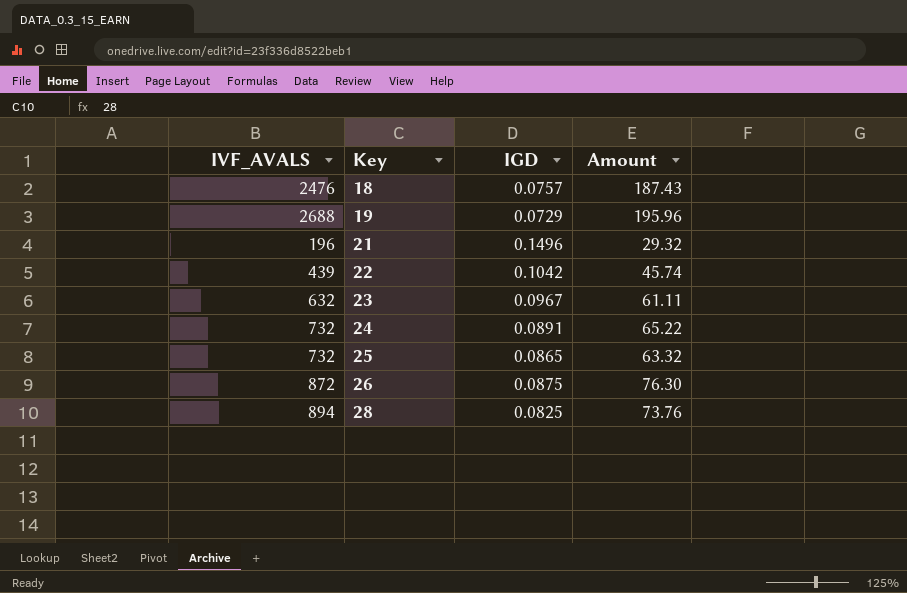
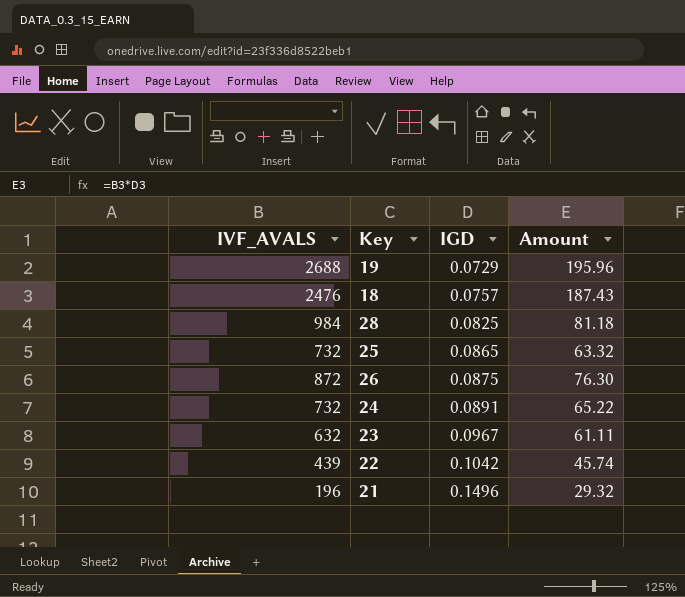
row order: Key ascending -> IGD ascending
28 | IVF_AVALS: 894 -> 984
28 | Amount: 73.76 -> 81.18

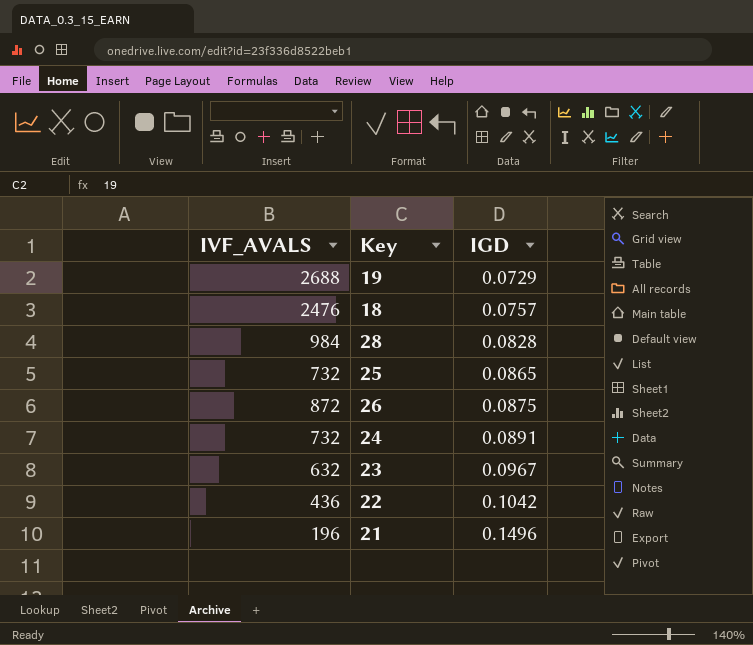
column Amount | formula: [IVF_AVALS] * [IGD] -> none
28 | IGD: 0.0825 -> 0.0828
22 | IVF_AVALS: 439 -> 436

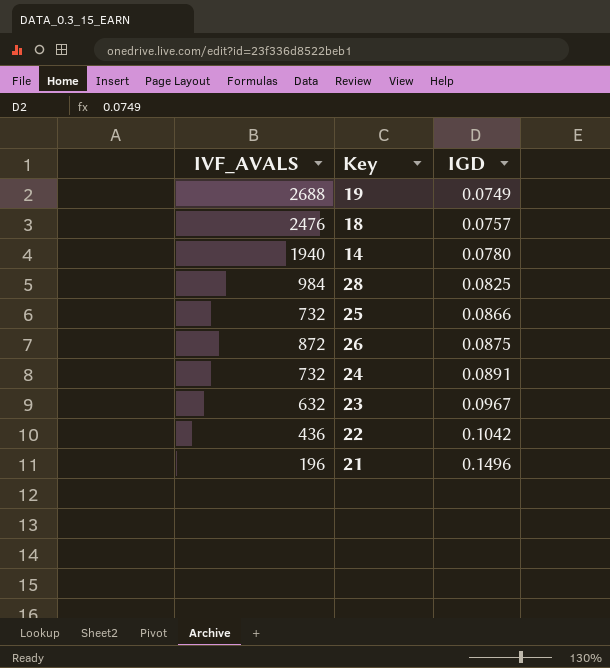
19 | IGD: 0.0729 -> 0.0749
row 14: none -> 1940 | 0.0780
28 | IGD: 0.0828 -> 0.0825
25 | IGD: 0.0865 -> 0.0866

